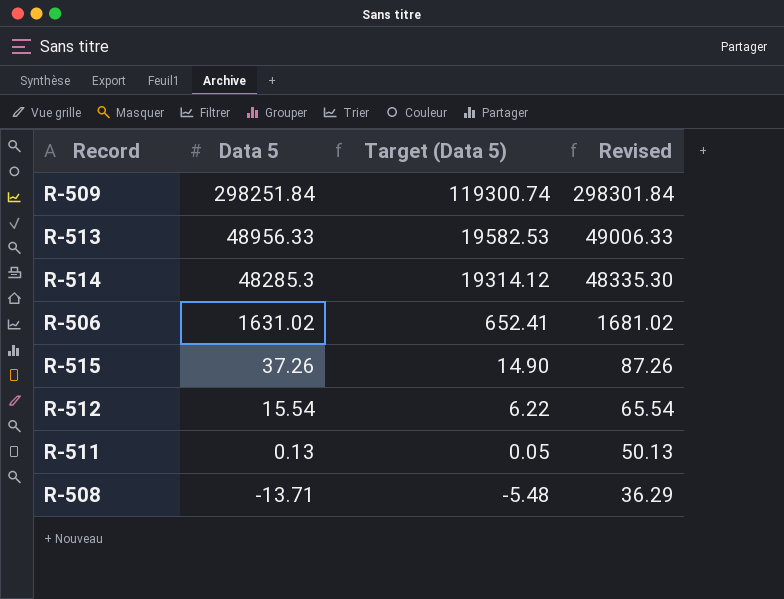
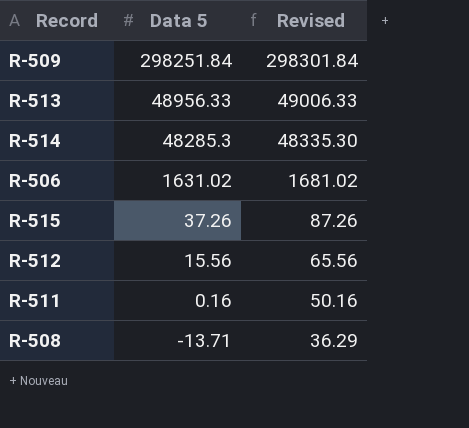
column Target (Data 5) | formula: [Data 5] * 0.4 -> none
R-512 | Data 5: 15.54 -> 15.56
R-512 | Revised: 65.54 -> 65.56
R-511 | Data 5: 0.13 -> 0.16
R-511 | Revised: 50.13 -> 50.16

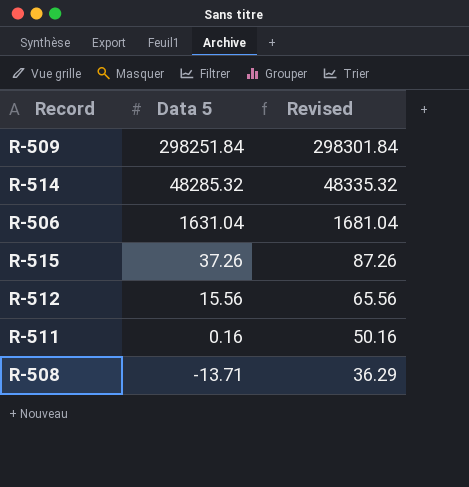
row R-513: 48956.33 | 49006.33 -> none
R-514 | Data 5: 48285.3 -> 48285.32
R-514 | Revised: 48335.30 -> 48335.32
R-506 | Data 5: 1631.02 -> 1631.04
R-506 | Revised: 1681.02 -> 1681.04

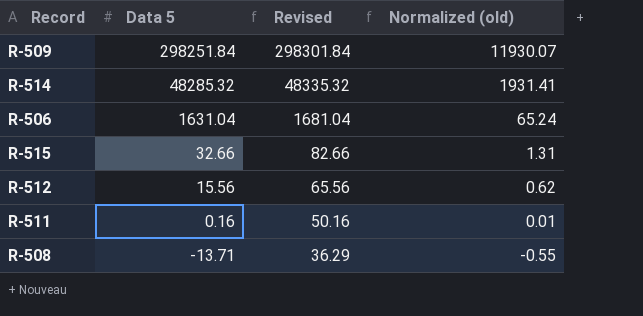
column Normalized (old) | formula: none -> [Data 5] * 0.04
R-515 | Data 5: 37.26 -> 32.66
R-515 | Revised: 87.26 -> 82.66

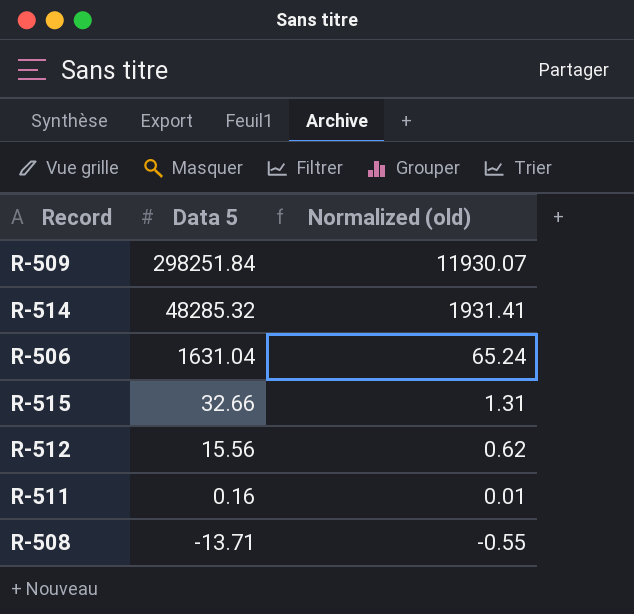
column Revised | formula: [Data 5] + 50 -> none

